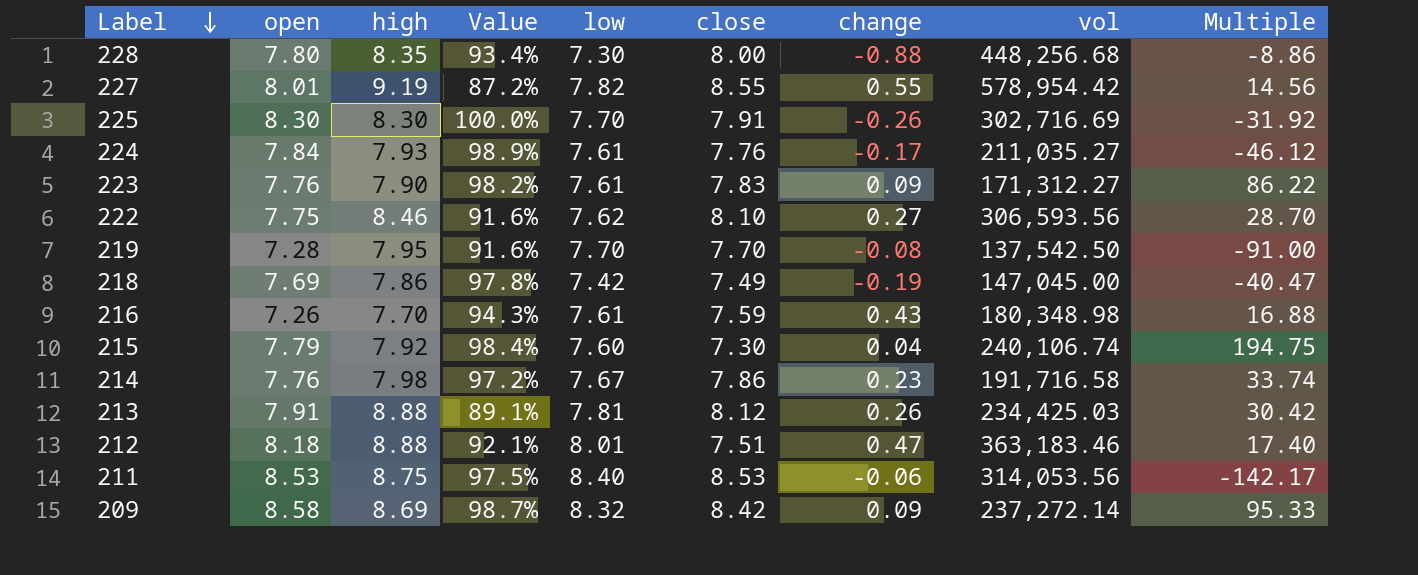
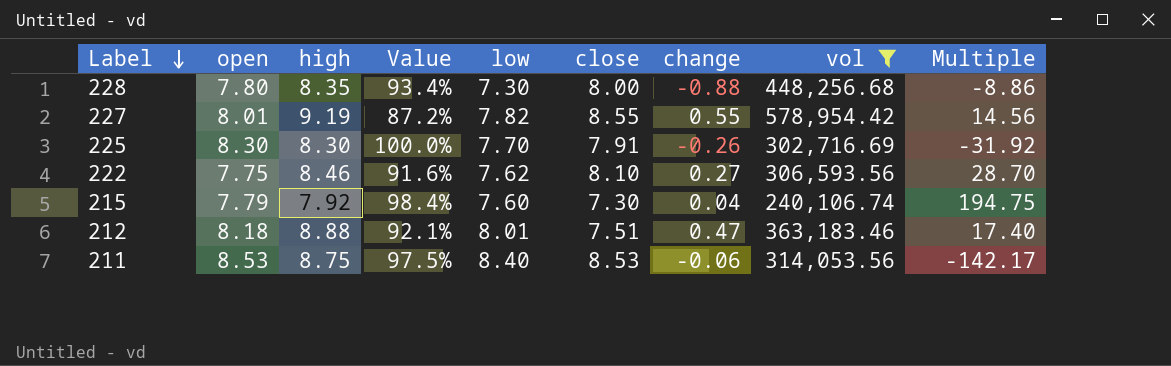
filter: none -> vol >= 240,106.74

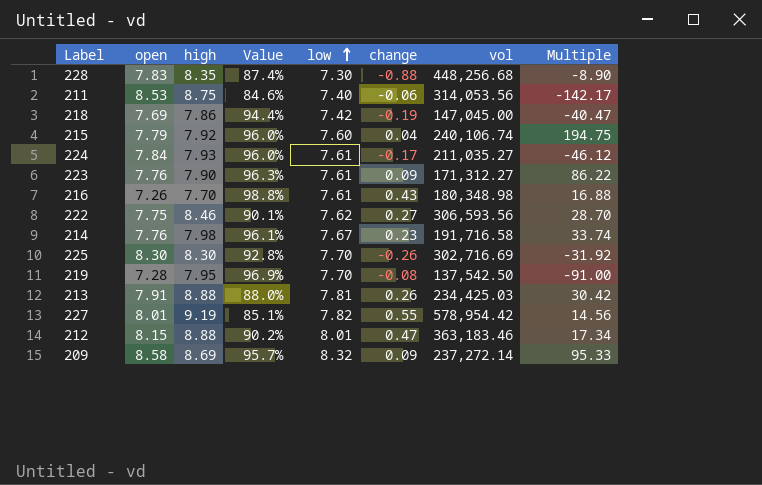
filter: vol >= 240,106.74 -> none
row order: Label descending -> low ascending
column close | position: 6 -> none
column Value | formula: [open] / [high] -> [low] / [high]
228 | open: 7.80 -> 7.83
228 | Multiple: -8.86 -> -8.90
211 | low: 8.40 -> 7.40
212 | open: 8.18 -> 8.15
212 | Multiple: 17.40 -> 17.34

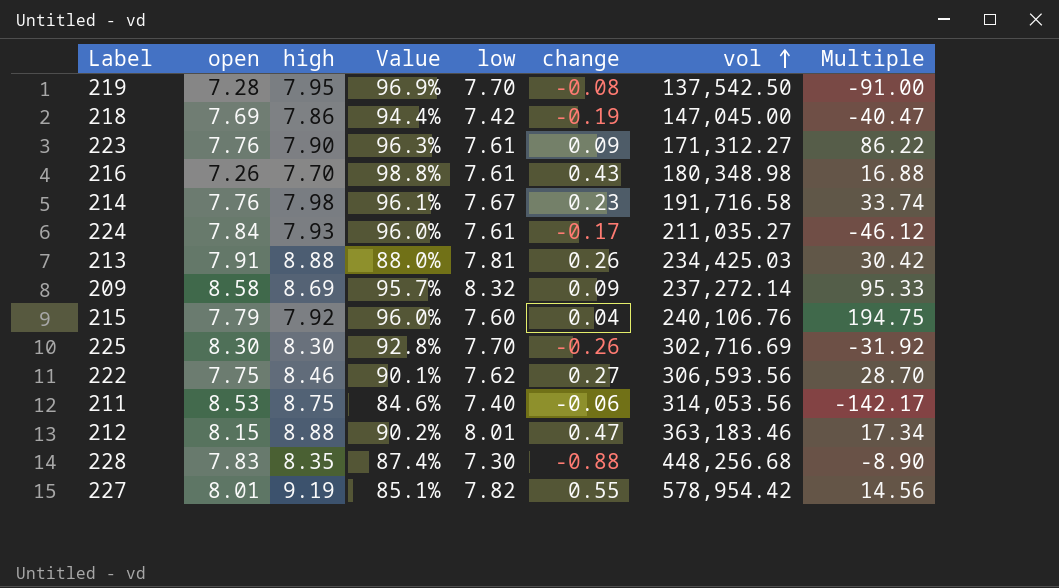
row order: low ascending -> vol ascending
215 | vol: 240,106.74 -> 240,106.76

